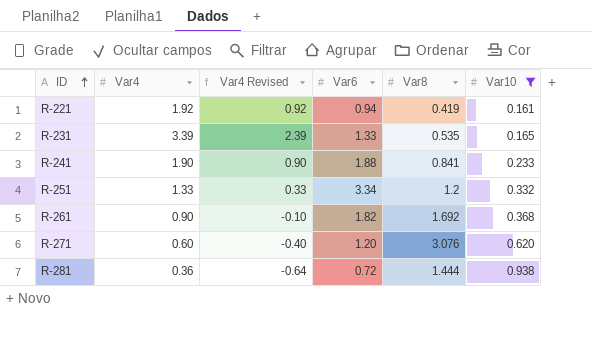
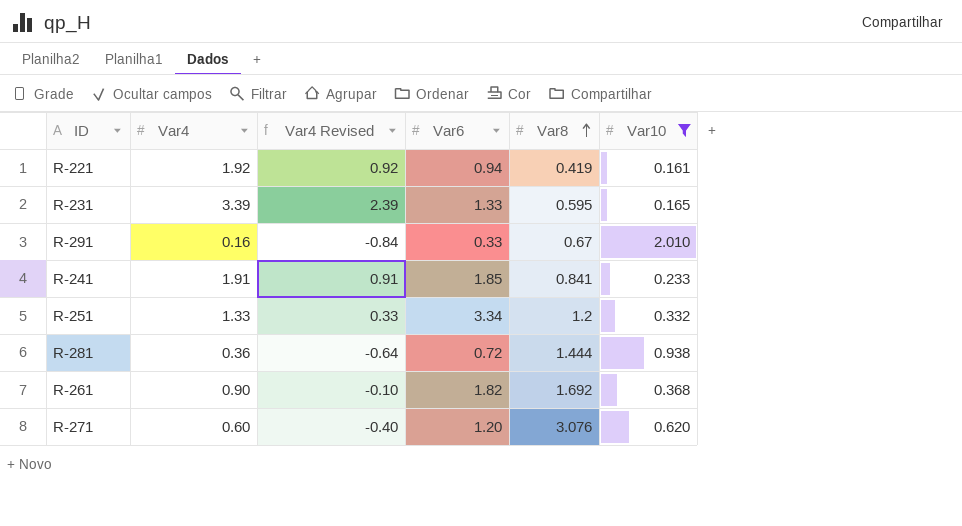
row order: ID ascending -> Var8 ascending
R-231 | Var8: 0.535 -> 0.595
row R-291: none -> 0.16 | -0.84 | 0.33 | 0.67 | 2.010
R-241 | Var4: 1.90 -> 1.91
R-241 | Var4 Revised: 0.90 -> 0.91
R-241 | Var6: 1.88 -> 1.85

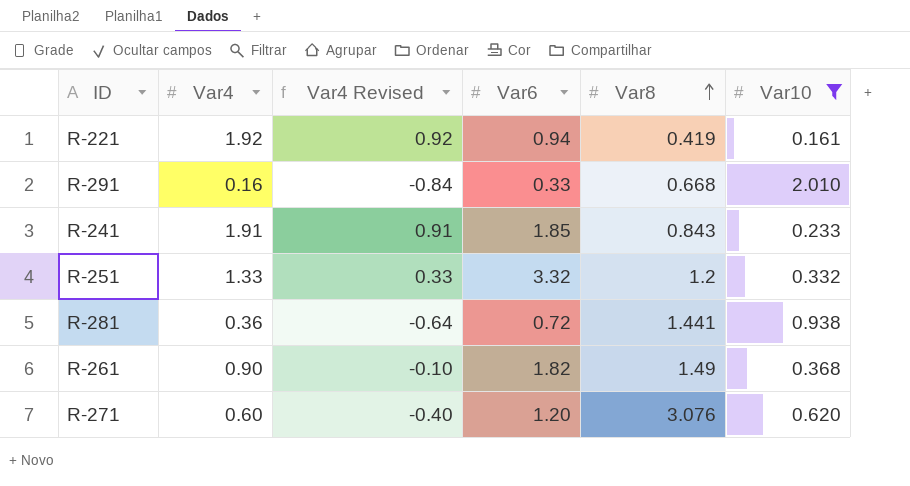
row R-231: 3.39 | 2.39 | 1.33 | 0.595 | 0.165 -> none
R-291 | Var8: 0.67 -> 0.668
R-241 | Var8: 0.841 -> 0.843
R-251 | Var6: 3.34 -> 3.32
R-281 | Var8: 1.444 -> 1.441
R-261 | Var8: 1.692 -> 1.49

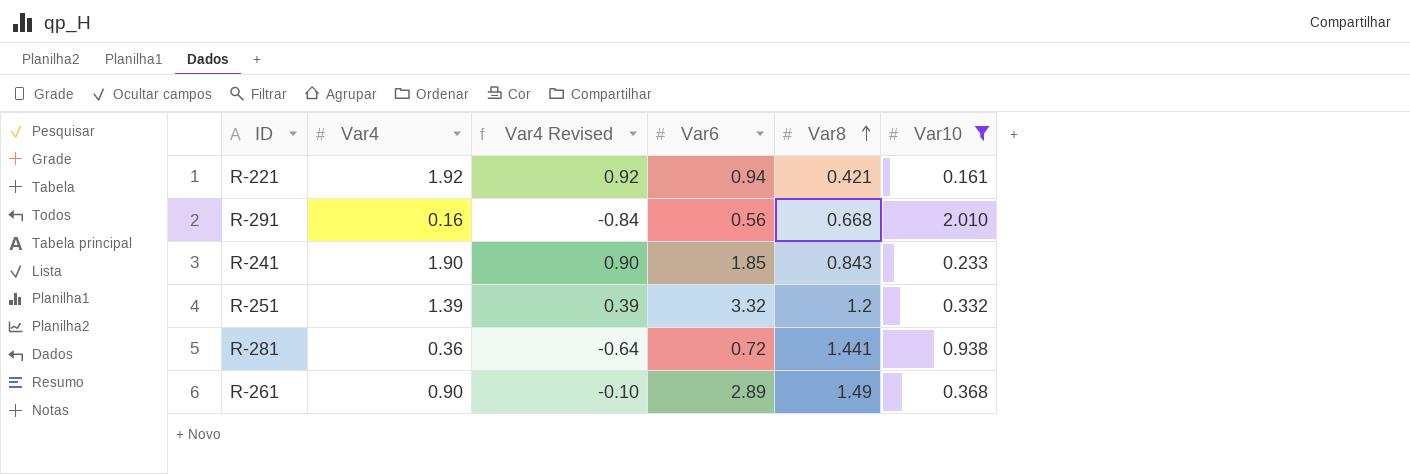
row R-271: 0.60 | -0.40 | 1.20 | 3.076 | 0.620 -> none
R-221 | Var8: 0.419 -> 0.421
R-291 | Var6: 0.33 -> 0.56
R-241 | Var4: 1.91 -> 1.90
R-241 | Var4 Revised: 0.91 -> 0.90
R-251 | Var4: 1.33 -> 1.39
R-251 | Var4 Revised: 0.33 -> 0.39
R-261 | Var6: 1.82 -> 2.89

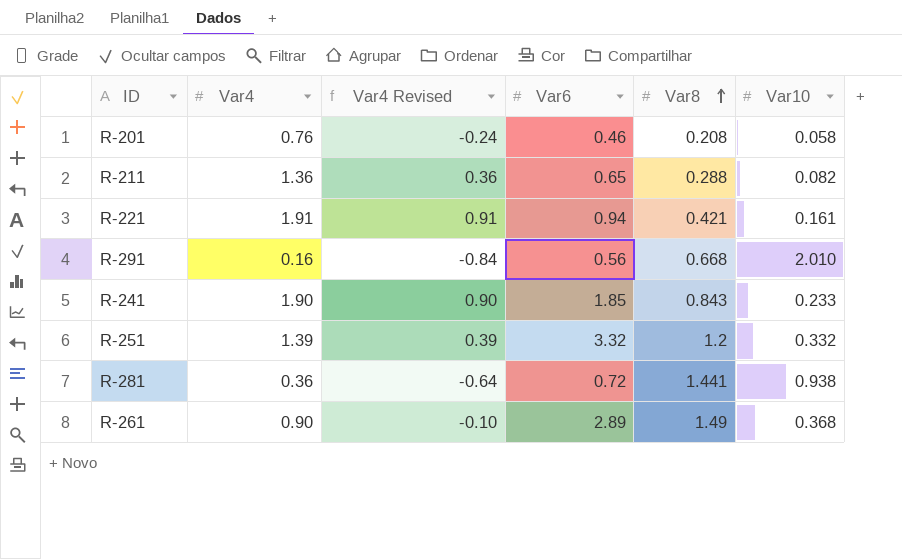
filter: Var10 >= 0.161 -> none
R-221 | Var4: 1.92 -> 1.91
R-221 | Var4 Revised: 0.92 -> 0.91

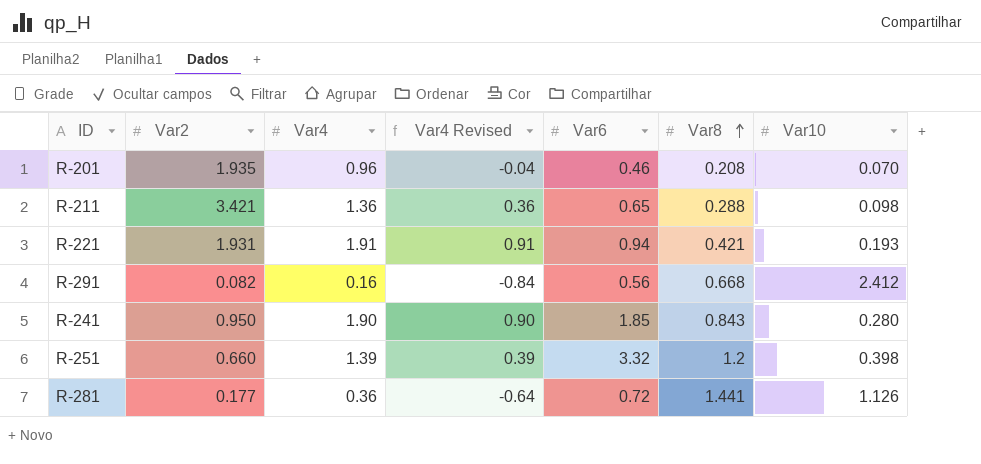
column Var2 | position: none -> 2
row R-261: 0.90 | -0.10 | 2.89 | 1.49 | 0.368 -> none
R-201 | Var4: 0.76 -> 0.96
R-201 | Var4 Revised: -0.24 -> -0.04
R-201 | Var10: 0.058 -> 0.070
R-211 | Var10: 0.082 -> 0.098
R-221 | Var10: 0.161 -> 0.193
R-291 | Var10: 2.010 -> 2.412
R-241 | Var10: 0.233 -> 0.280
R-251 | Var10: 0.332 -> 0.398
R-281 | Var10: 0.938 -> 1.126

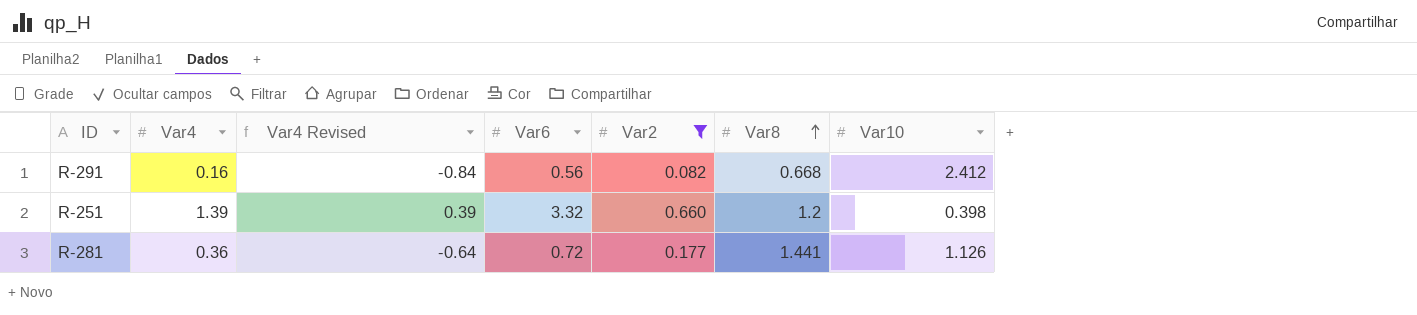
filter: none -> Var2 <= 0.660
column Var2 | position: 2 -> 5

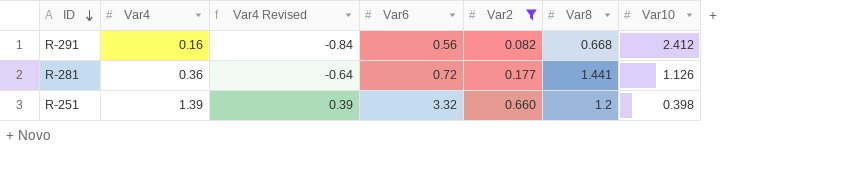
row order: Var8 ascending -> ID descending

